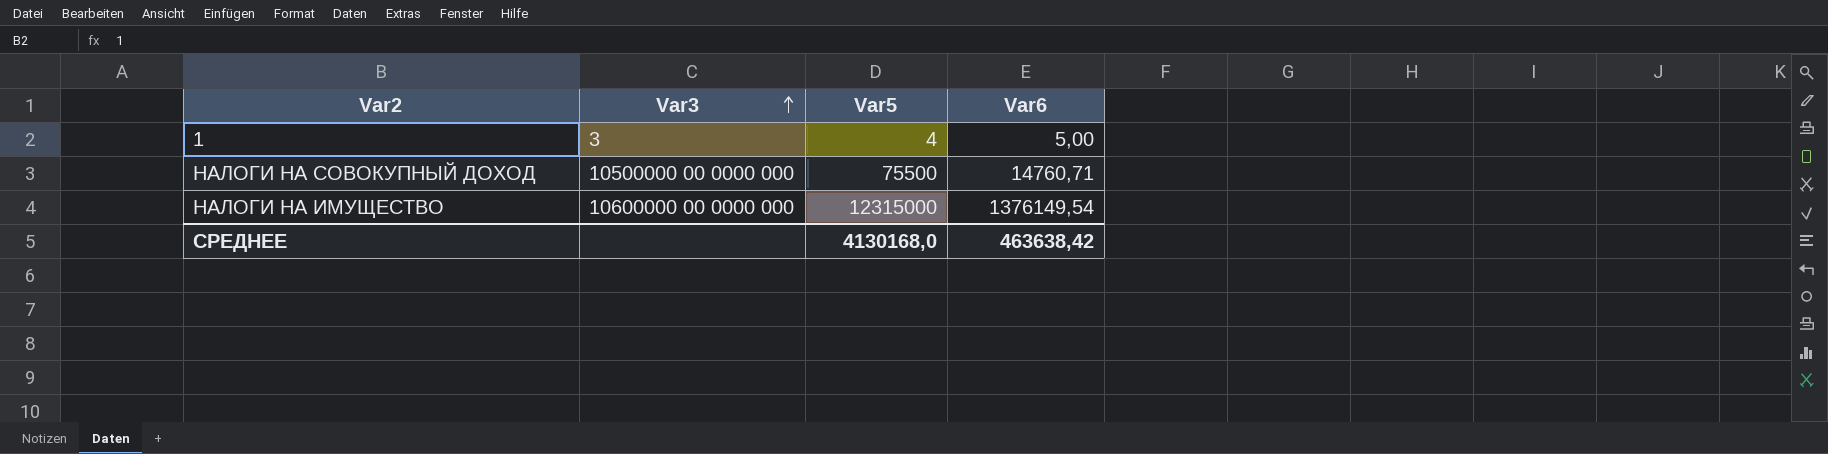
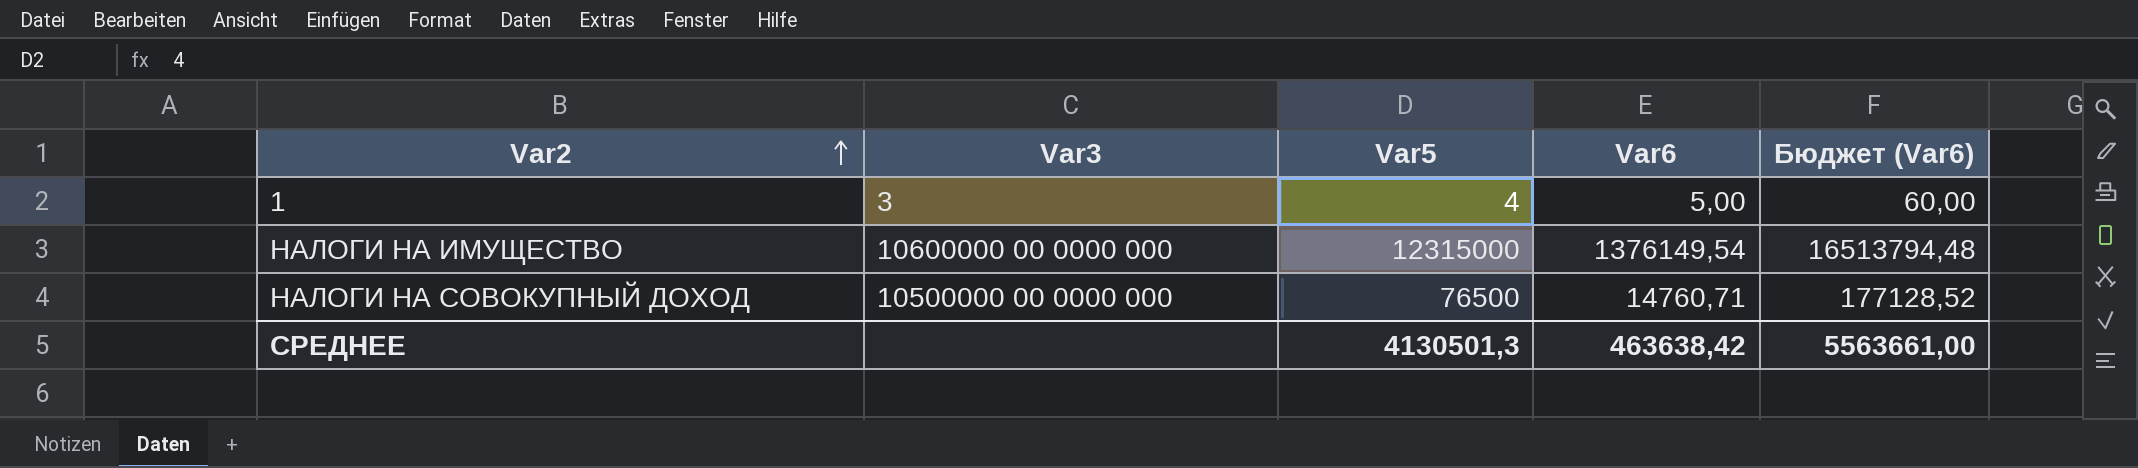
row order: Var3 ascending -> Var2 ascending
column Бюджет (Var6) | formula: none -> [Var6] * 12
НАЛОГИ НА СОВОКУПНЫЙ ДОХОД | Var5: 75500 -> 76500
СРЕДНЕЕ | Var5: 4130168,0 -> 4130501,3

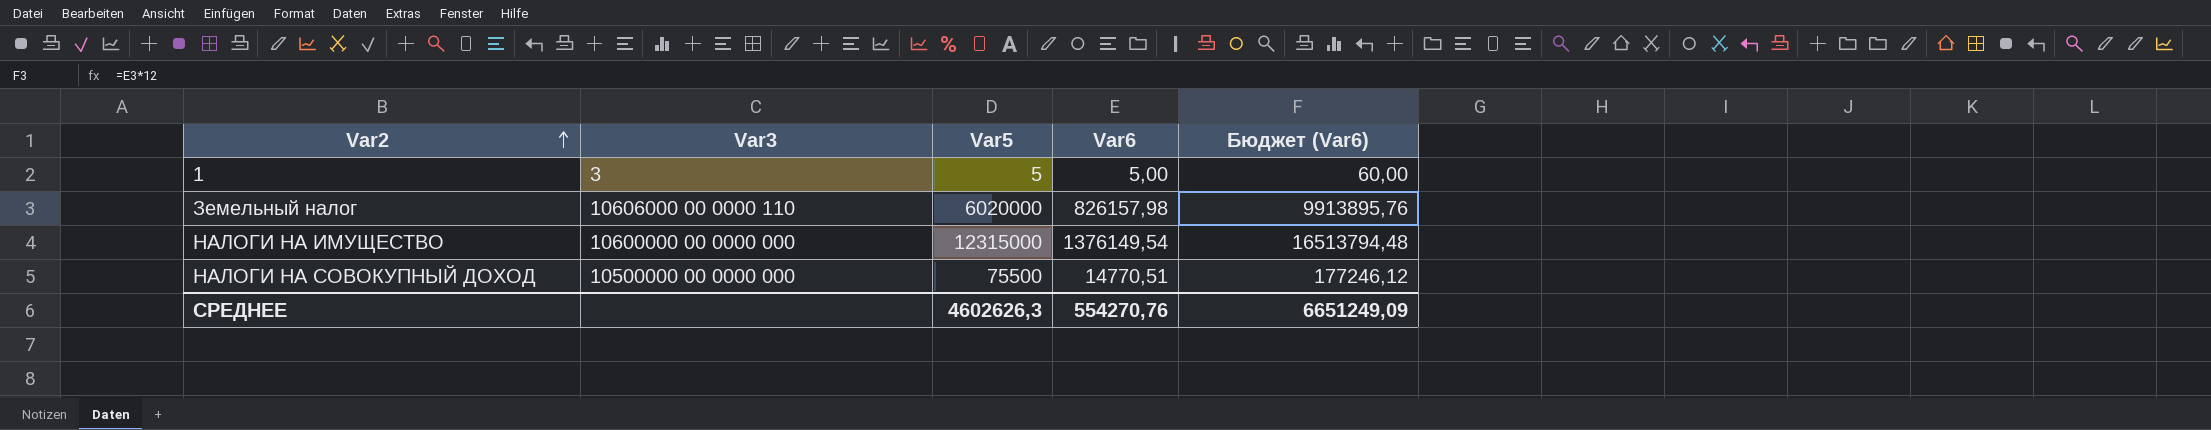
1 | Var5: 4 -> 5
row Земельный налог: none -> 10606000 00 0000 110 | 6020000 | 826157,98 | 9913895,76
НАЛОГИ НА СОВОКУПНЫЙ ДОХОД | Var5: 76500 -> 75500
НАЛОГИ НА СОВОКУПНЫЙ ДОХОД | Var6: 14760,71 -> 14770,51
НАЛОГИ НА СОВОКУПНЫЙ ДОХОД | Бюджет (Var6): 177128,52 -> 177246,12
СРЕДНЕЕ | Var5: 4130501,3 -> 4602626,3
СРЕДНЕЕ | Var6: 463638,42 -> 554270,76
СРЕДНЕЕ | Бюджет (Var6): 5563661,00 -> 6651249,09

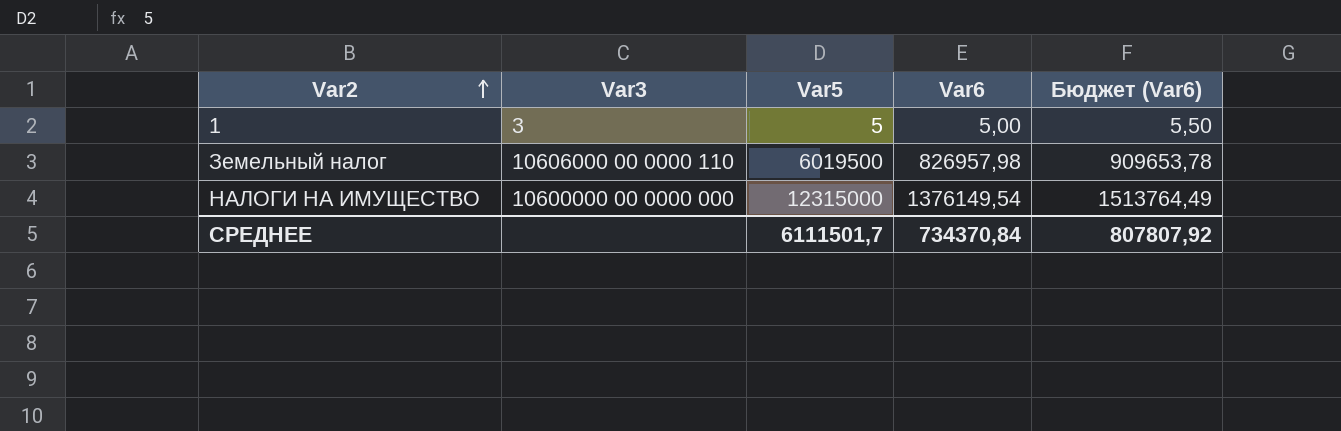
column Бюджет (Var6) | formula: [Var6] * 12 -> [Var6] * 1,1
row НАЛОГИ НА СОВОКУПНЫЙ ДОХОД: 10500000 00 0000 000 | 75500 | 14770,51 | 177246,12 -> none
Земельный налог | Var5: 6020000 -> 6019500
Земельный налог | Var6: 826157,98 -> 826957,98
СРЕДНЕЕ | Var5: 4602626,3 -> 6111501,7
СРЕДНЕЕ | Var6: 554270,76 -> 734370,84
СРЕДНЕЕ | Бюджет (Var6): 6651249,09 -> 807807,92

